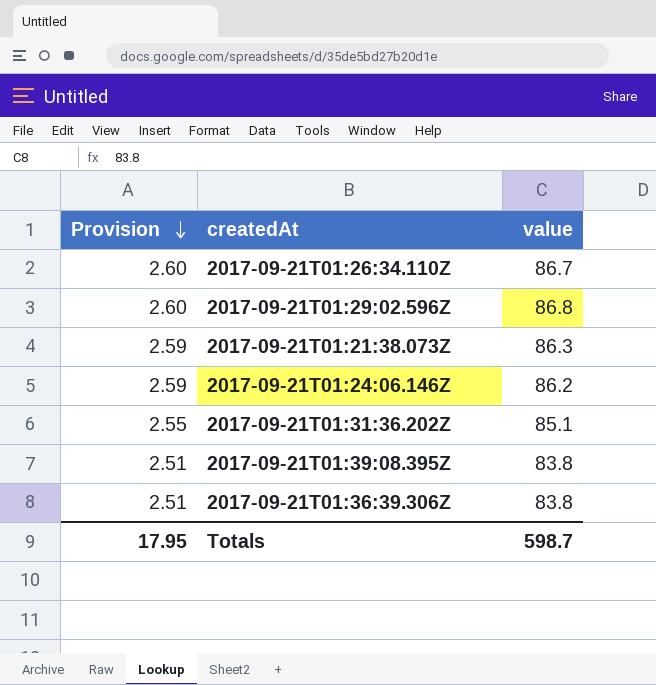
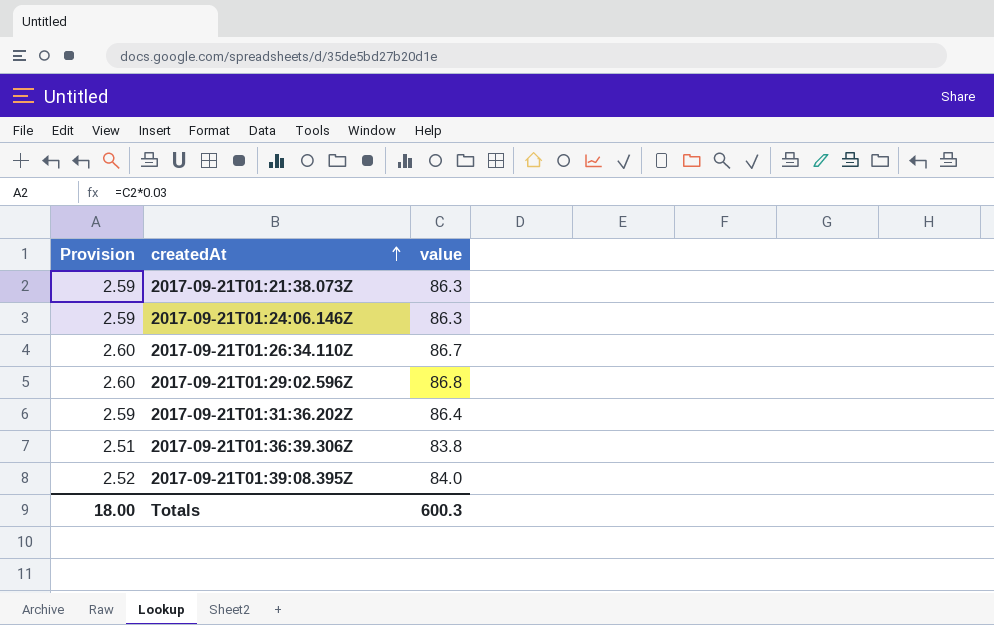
row order: Provision descending -> createdAt ascending
2017-09-21T01:24:06.146Z | value: 86.2 -> 86.3
2017-09-21T01:31:36.202Z | Provision: 2.55 -> 2.59
2017-09-21T01:31:36.202Z | value: 85.1 -> 86.4
2017-09-21T01:39:08.395Z | Provision: 2.51 -> 2.52
2017-09-21T01:39:08.395Z | value: 83.8 -> 84.0
Totals | Provision: 17.95 -> 18.00
Totals | value: 598.7 -> 600.3

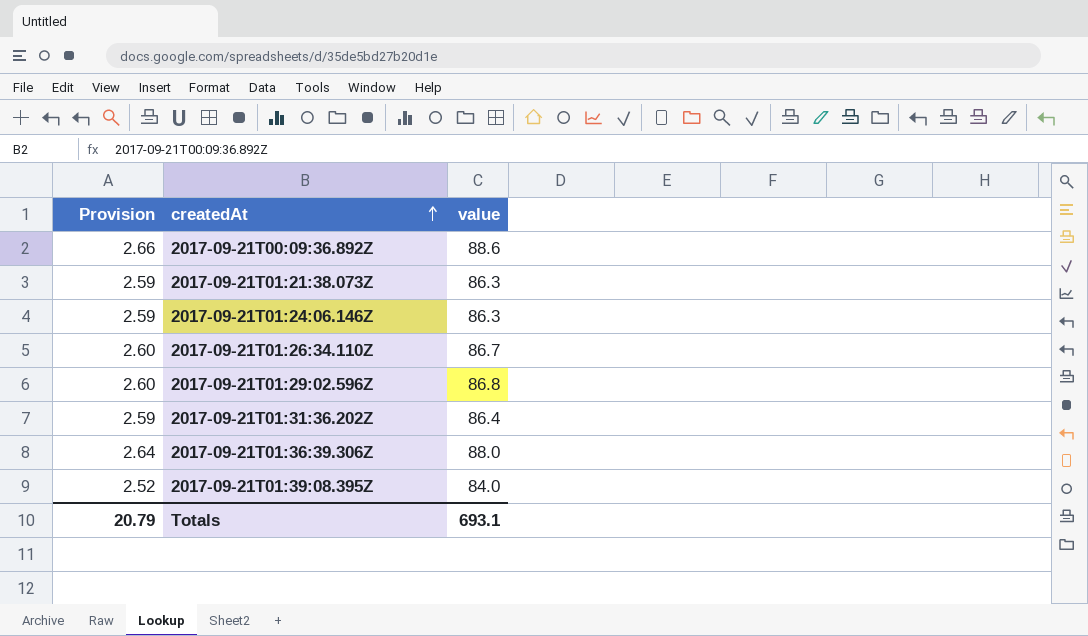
row 2017-09-21T00:09:36.892Z: none -> 2.66 | 88.6
2017-09-21T01:36:39.306Z | Provision: 2.51 -> 2.64
2017-09-21T01:36:39.306Z | value: 83.8 -> 88.0
Totals | Provision: 18.00 -> 20.79
Totals | value: 600.3 -> 693.1

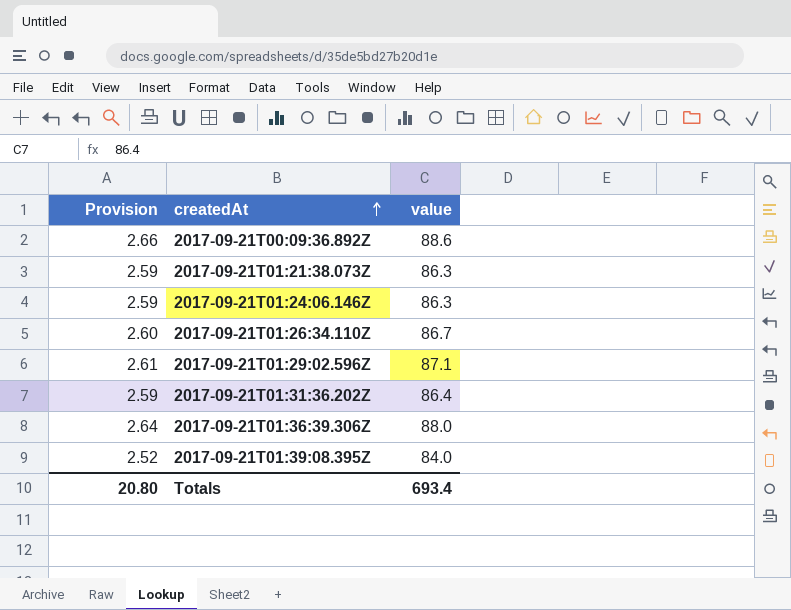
2017-09-21T01:29:02.596Z | Provision: 2.60 -> 2.61
2017-09-21T01:29:02.596Z | value: 86.8 -> 87.1
Totals | Provision: 20.79 -> 20.80
Totals | value: 693.1 -> 693.4

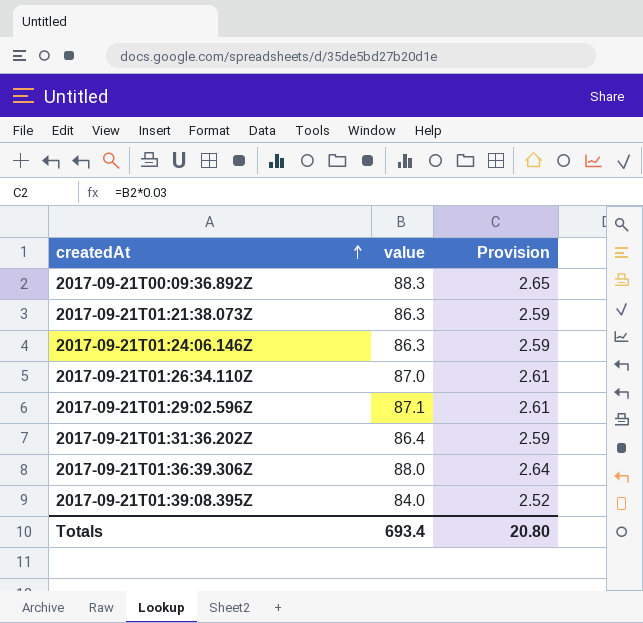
column Provision | position: 1 -> 3
2017-09-21T00:09:36.892Z | value: 88.6 -> 88.3
2017-09-21T00:09:36.892Z | Provision: 2.66 -> 2.65
2017-09-21T01:26:34.110Z | value: 86.7 -> 87.0
2017-09-21T01:26:34.110Z | Provision: 2.60 -> 2.61

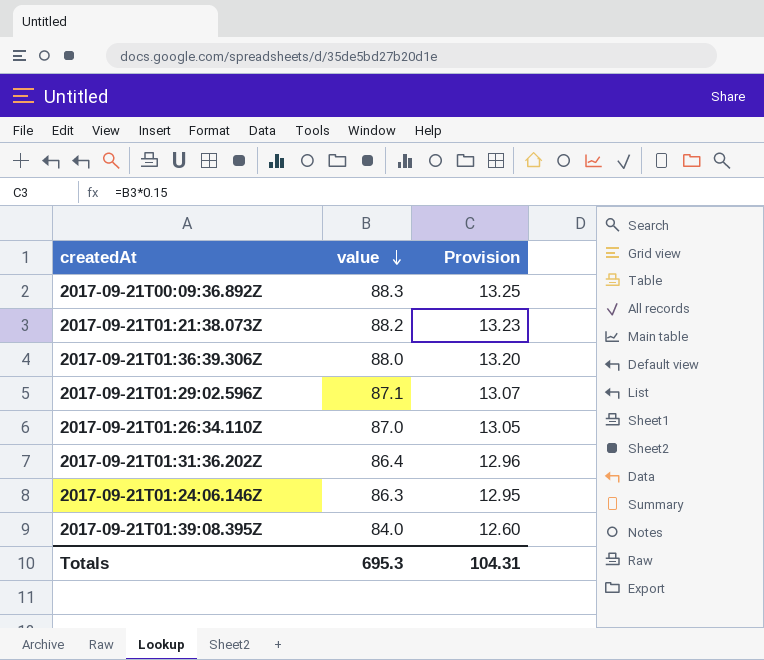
row order: createdAt ascending -> value descending
column Provision | formula: [value] * 0.03 -> [value] * 0.15
2017-09-21T01:21:38.073Z | value: 86.3 -> 88.2
Totals | value: 693.4 -> 695.3
Totals | Provision: 20.80 -> 104.31

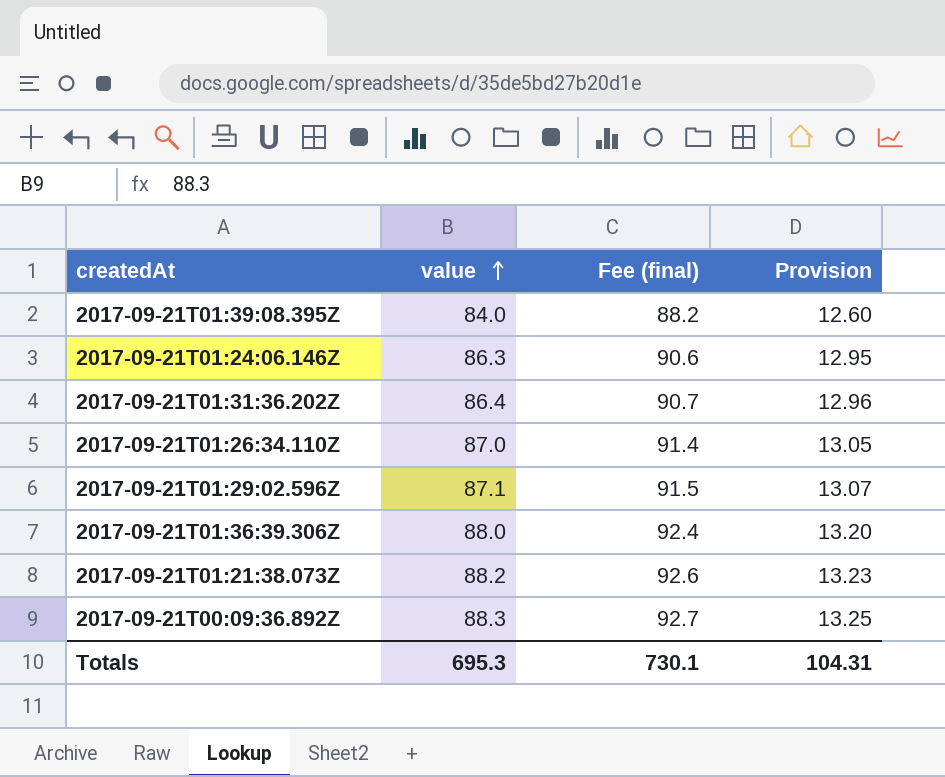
row order: value descending -> value ascending
column Fee (final) | formula: none -> [value] * 1.05

